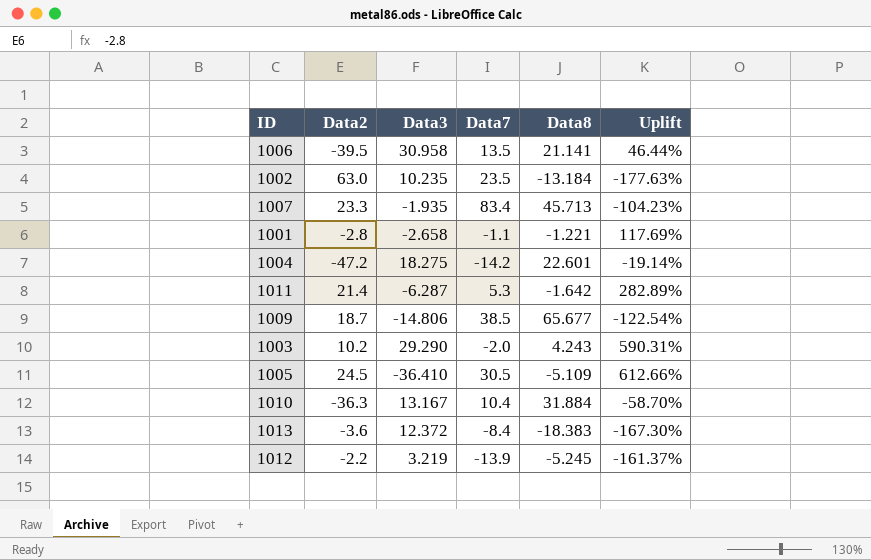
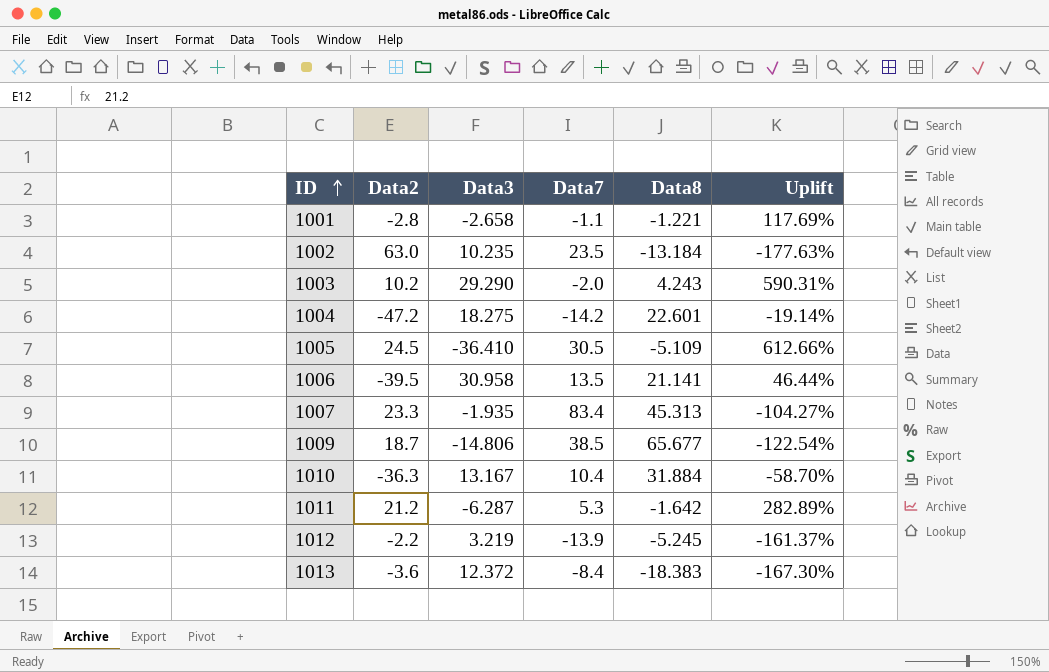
row order: none -> ID ascending
1007 | Data8: 45.713 -> 45.313
1007 | Uplift: -104.23% -> -104.27%
1011 | Data2: 21.4 -> 21.2

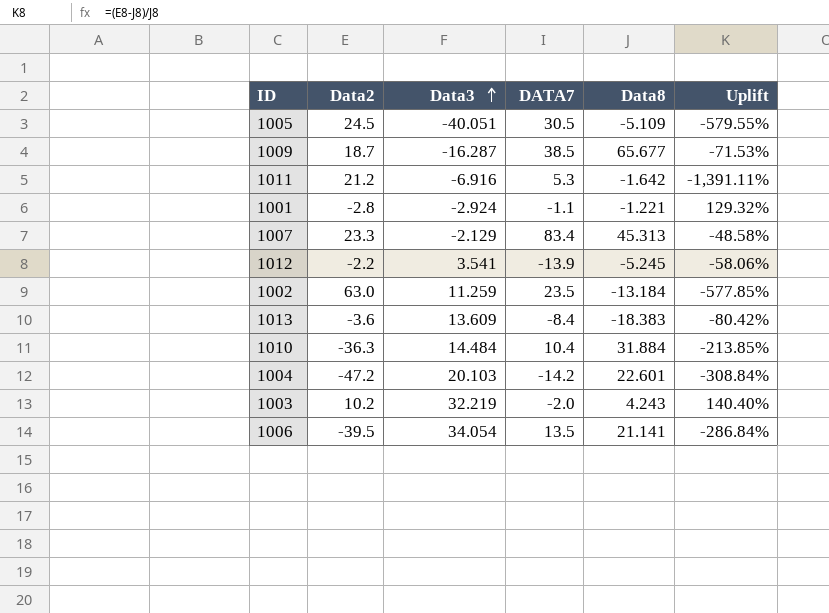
row order: ID ascending -> Data3 ascending
column name: Data7 -> DATA7
column Uplift | formula: ([Data3] - [Data8]) / [Data8] -> ([Data2] - [Data8]) / [Data8]
1005 | Data3: -36.410 -> -40.051
1009 | Data3: -14.806 -> -16.287
1011 | Data3: -6.287 -> -6.916
1001 | Data3: -2.658 -> -2.924
1007 | Data3: -1.935 -> -2.129
1012 | Data3: 3.219 -> 3.541
1002 | Data3: 10.235 -> 11.259
1013 | Data3: 12.372 -> 13.609
1010 | Data3: 13.167 -> 14.484
1004 | Data3: 18.275 -> 20.103
1003 | Data3: 29.290 -> 32.219
1006 | Data3: 30.958 -> 34.054

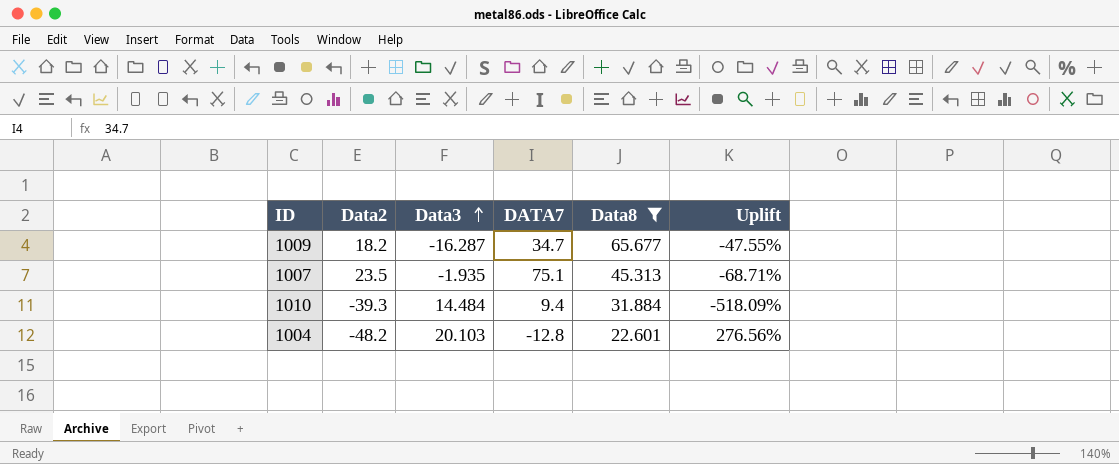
filter: none -> Data8 >= 22.601
column Uplift | formula: ([Data2] - [Data8]) / [Data8] -> ([Data2] - [DATA7]) / [DATA7]
1009 | Data2: 18.7 -> 18.2
1009 | DATA7: 38.5 -> 34.7
1007 | Data2: 23.3 -> 23.5
1007 | Data3: -2.129 -> -1.935
1007 | DATA7: 83.4 -> 75.1
1010 | Data2: -36.3 -> -39.3
1010 | DATA7: 10.4 -> 9.4
1004 | Data2: -47.2 -> -48.2
1004 | DATA7: -14.2 -> -12.8

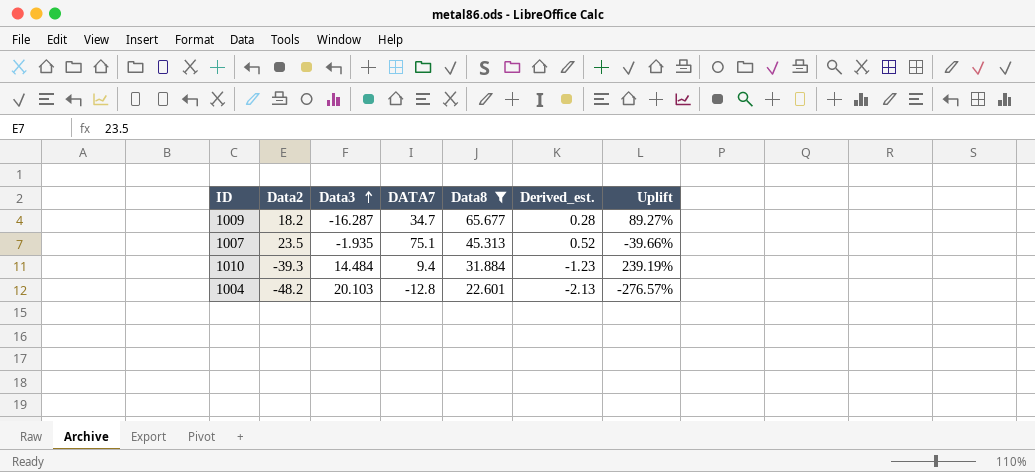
column Derived_est. | formula: none -> [Data2] / [Data8]
column Uplift | formula: ([Data2] - [DATA7]) / [DATA7] -> ([Data8] - [DATA7]) / [DATA7]

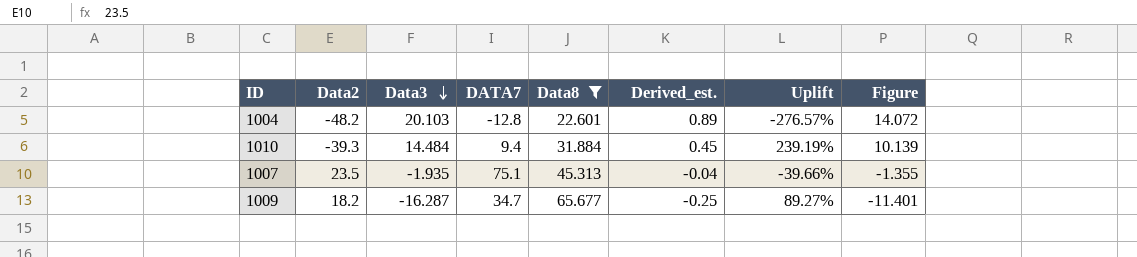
row order: Data3 ascending -> Data3 descending
column Derived_est. | formula: [Data2] / [Data8] -> [Data3] / [Data8]
column Figure | formula: none -> [Data3] * 0.7

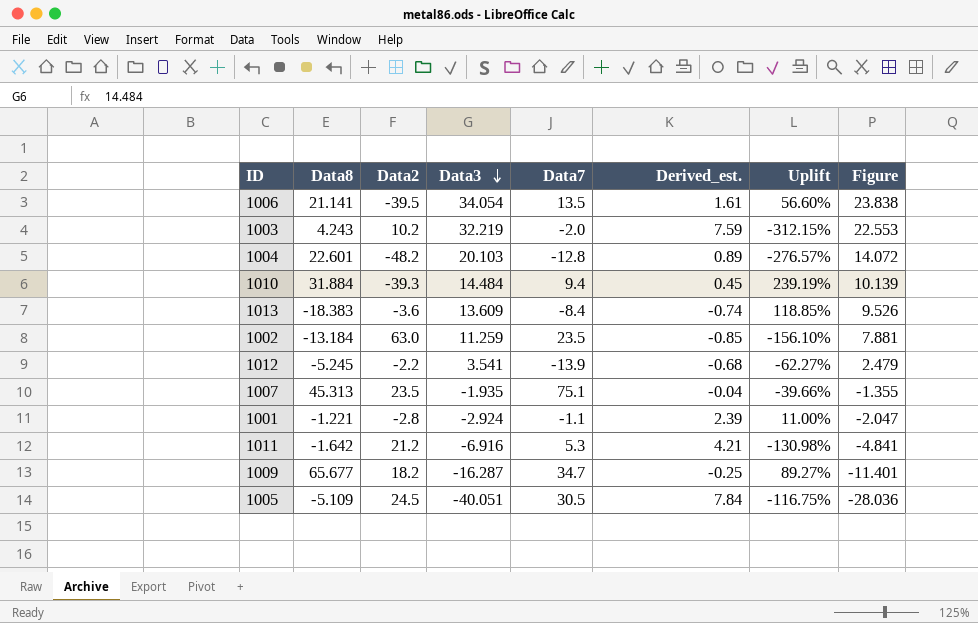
filter: Data8 >= 22.601 -> none
column Data8 | position: 5 -> 2
column name: DATA7 -> Data7

